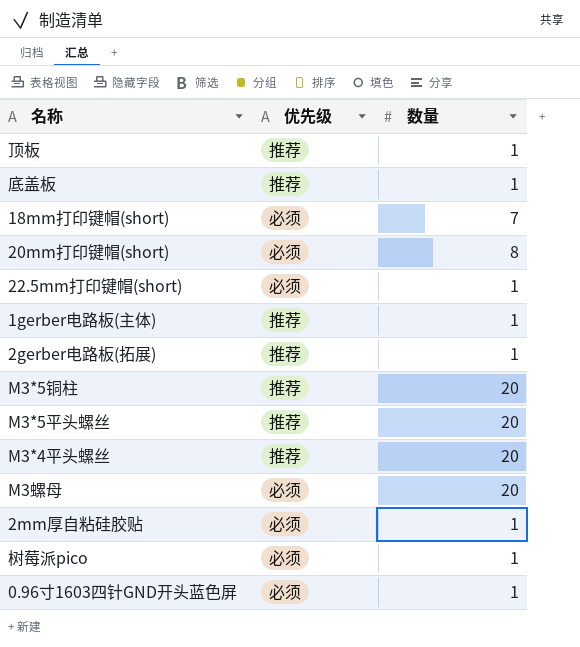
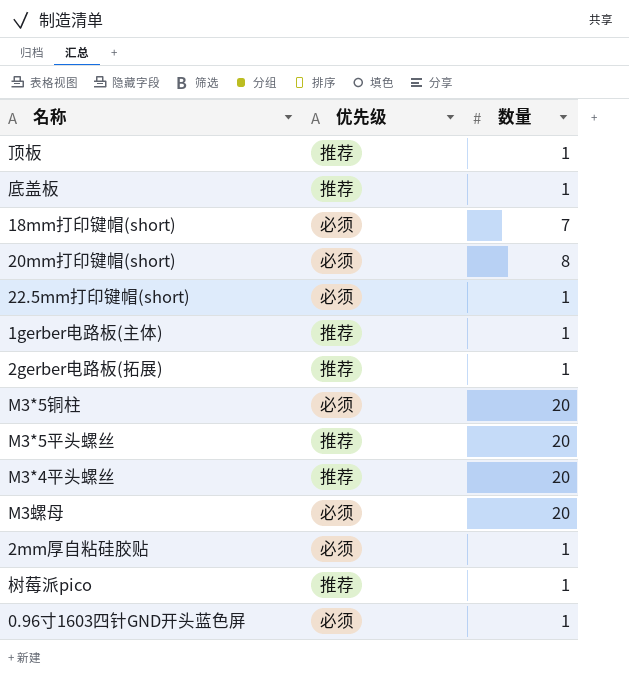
M3*5铜柱 | 优先级: 推荐 -> 必须
树莓派pico | 优先级: 必须 -> 推荐

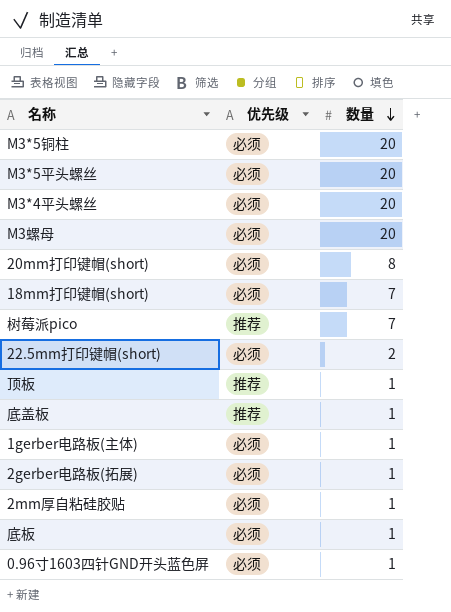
row order: none -> 数量 descending
M3*5平头螺丝 | 优先级: 推荐 -> 必须
M3*4平头螺丝 | 优先级: 推荐 -> 必须
树莓派pico | 数量: 1 -> 7
22.5mm打印键帽(short) | 数量: 1 -> 2
1gerber电路板(主体) | 优先级: 推荐 -> 必须
2gerber电路板(拓展) | 优先级: 推荐 -> 必须
row 底板: none -> 必须 | 1

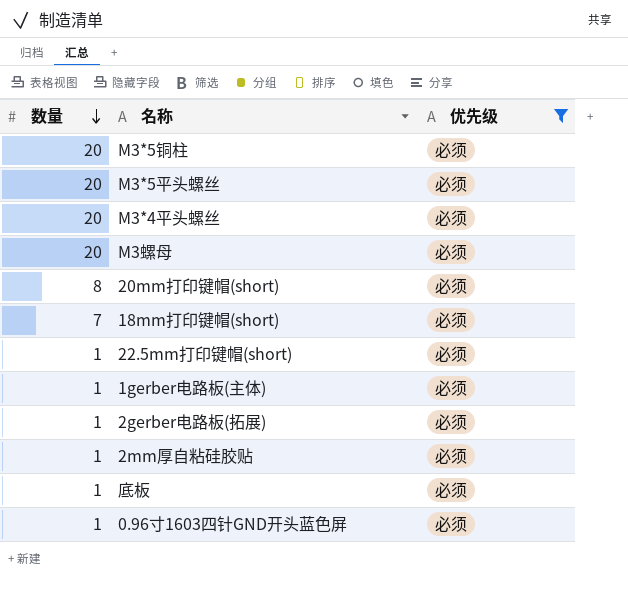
filter: none -> 优先级 = 必须
column 数量 | position: 3 -> 1
22.5mm打印键帽(short) | 数量: 2 -> 1

